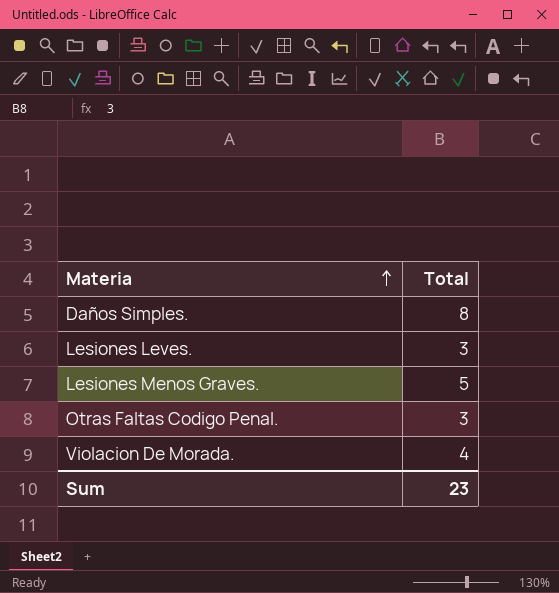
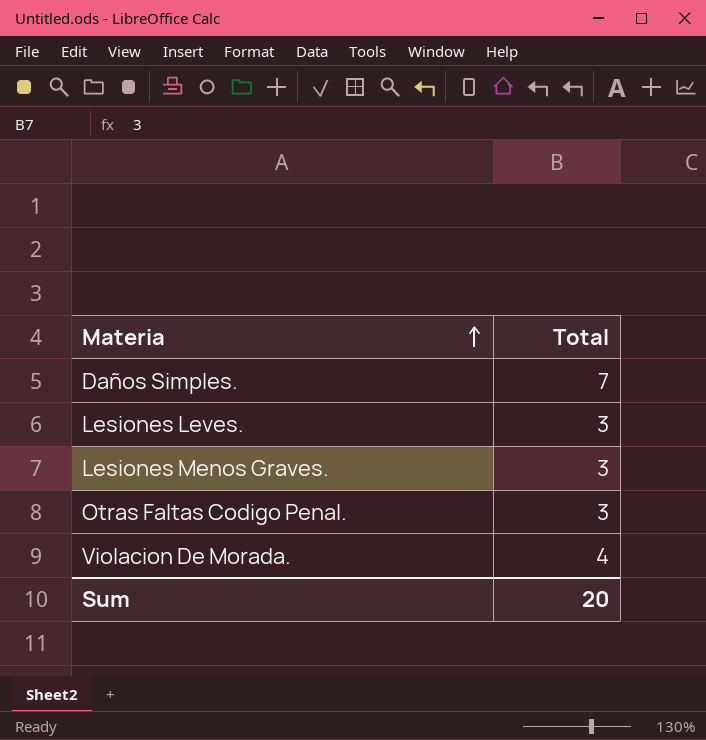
Daños Simples. | Total: 8 -> 7
Lesiones Menos Graves. | Total: 5 -> 3
Sum | Total: 23 -> 20

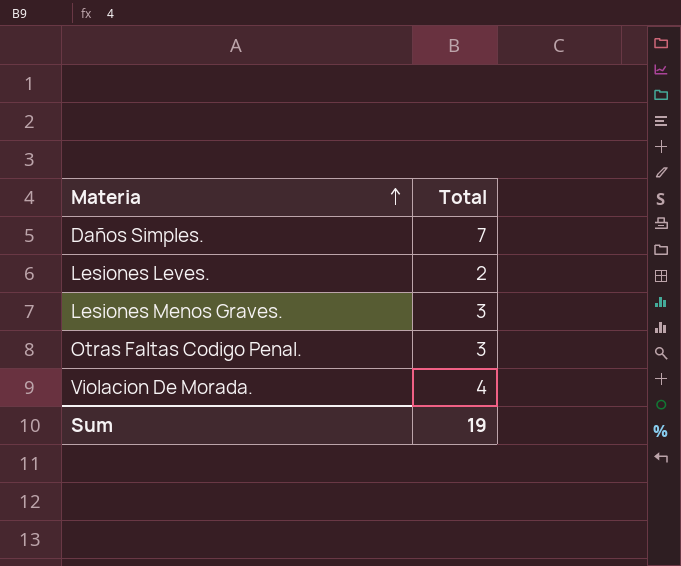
Lesiones Leves. | Total: 3 -> 2
Sum | Total: 20 -> 19

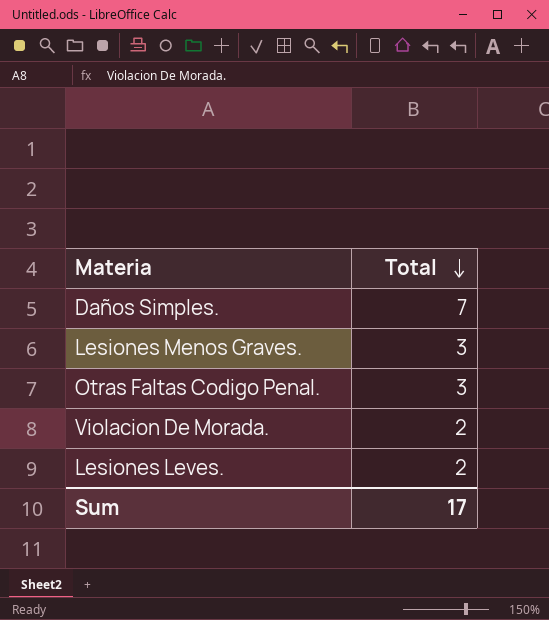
row order: Materia ascending -> Total descending
Violacion De Morada. | Total: 4 -> 2
Sum | Total: 19 -> 17

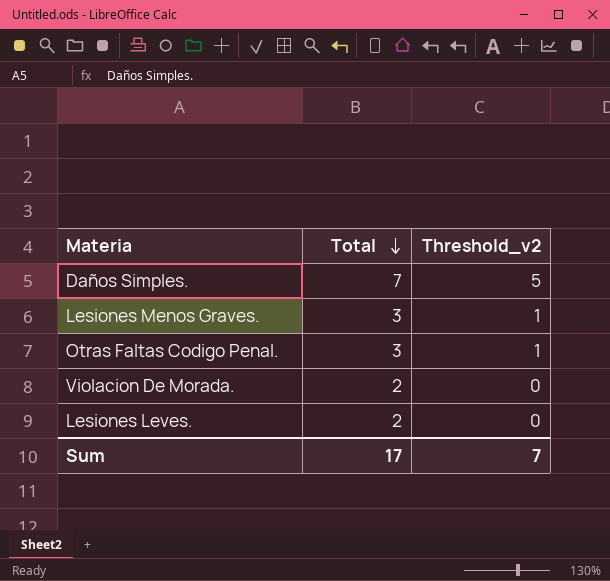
column Threshold_v2 | formula: none -> [Total] - 2

